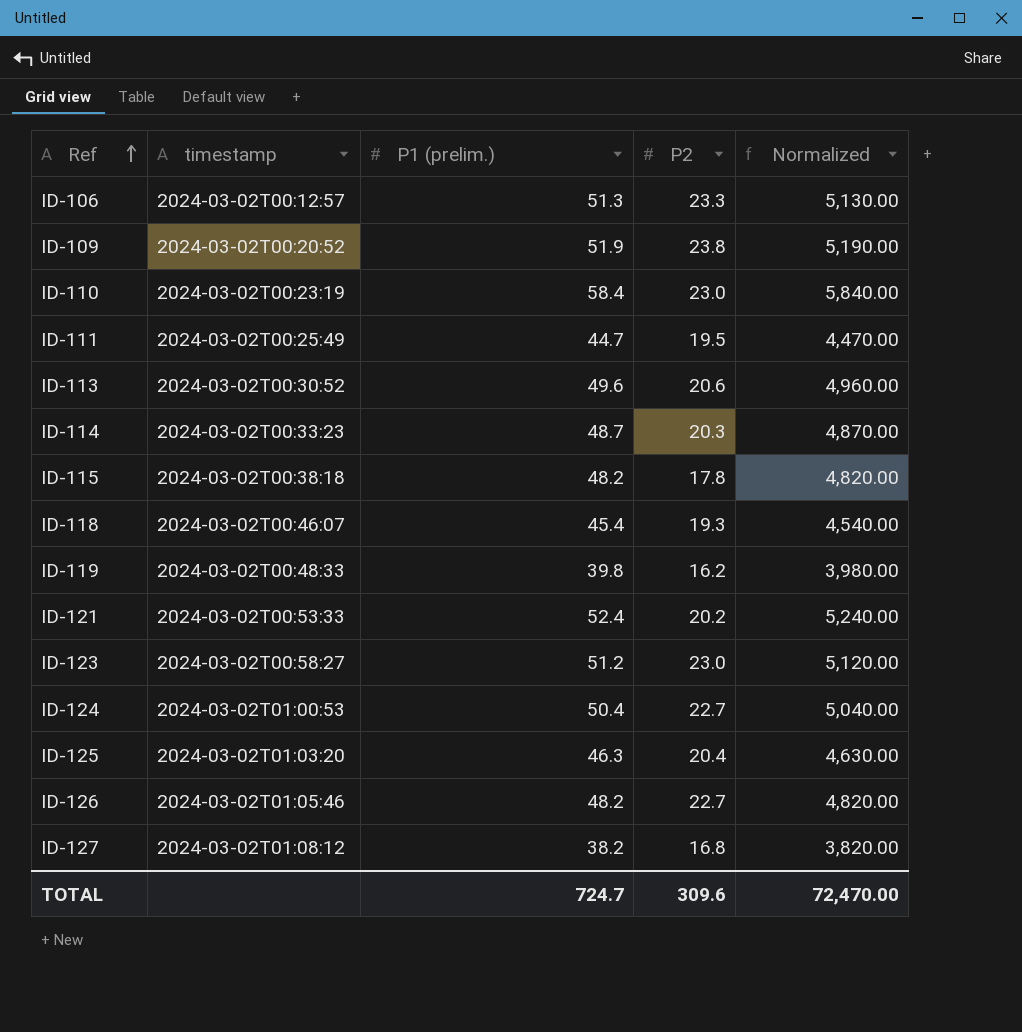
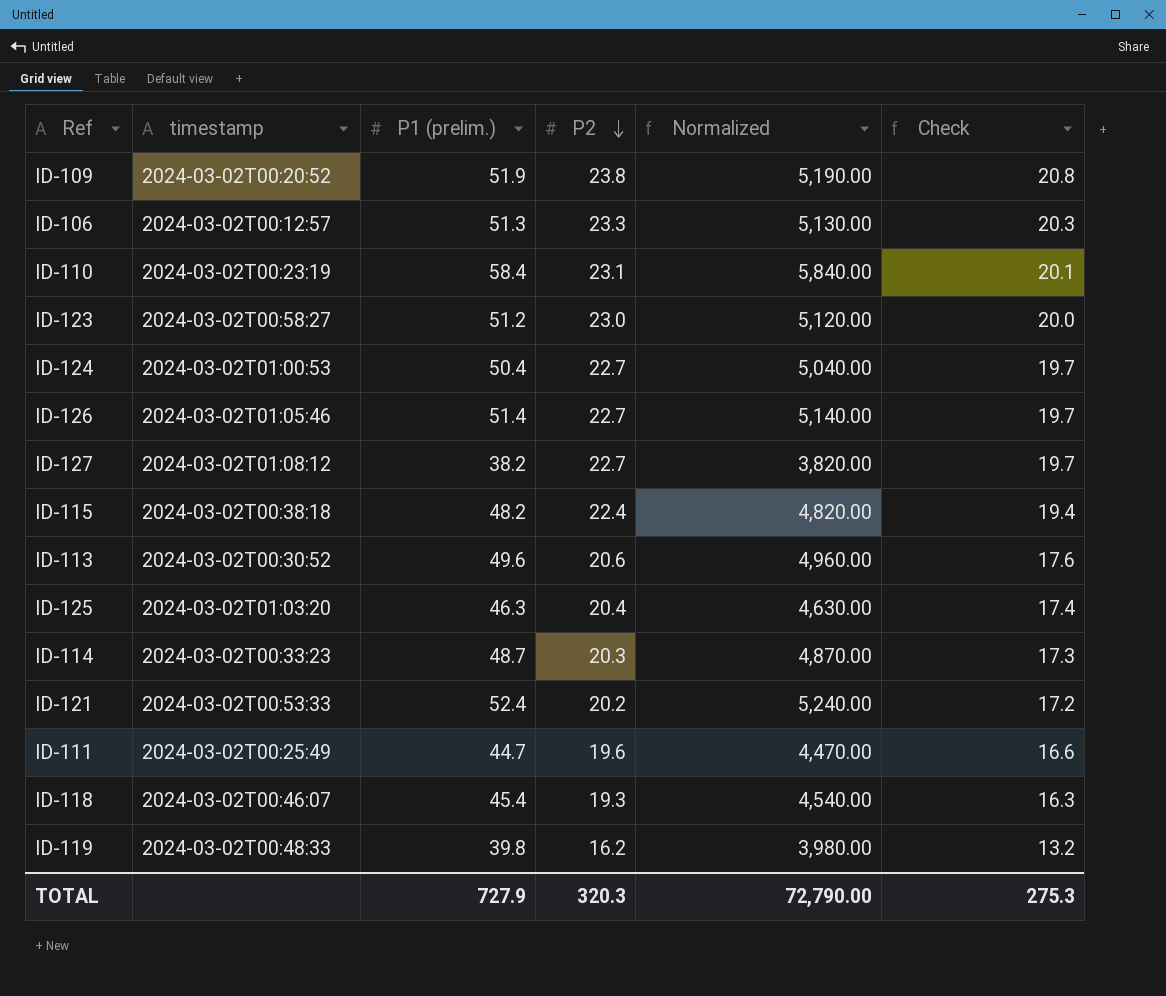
row order: Ref ascending -> P2 descending
column Check | formula: none -> [P2] - 3
ID-110 | P2: 23.0 -> 23.1
ID-126 | P1 (prelim.): 48.2 -> 51.4
ID-126 | Normalized: 4,820.00 -> 5,140.00
ID-127 | P2: 16.8 -> 22.7
ID-115 | P2: 17.8 -> 22.4
ID-111 | P2: 19.5 -> 19.6
TOTAL | P1 (prelim.): 724.7 -> 727.9
TOTAL | P2: 309.6 -> 320.3
TOTAL | Normalized: 72,470.00 -> 72,790.00

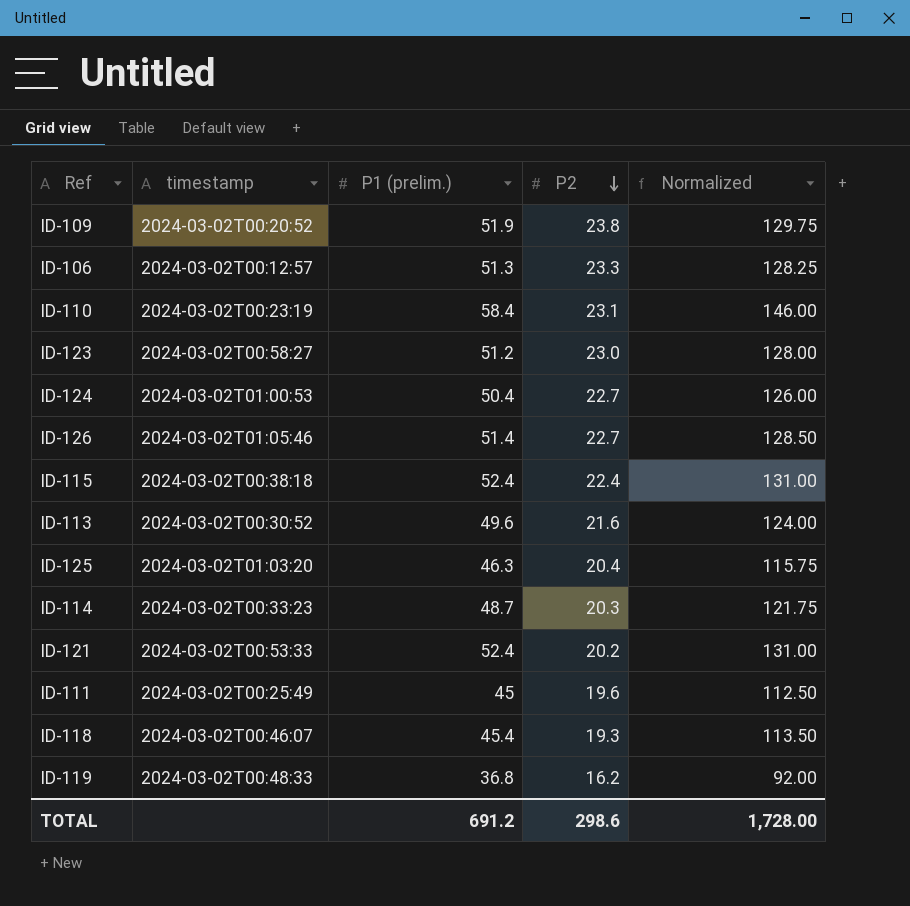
column Check | formula: [P2] - 3 -> none
column Normalized | formula: [P1 (prelim.)] * 100 -> [P1 (prelim.)] * 2.5
row ID-127: 2024-03-02T01:08:12 | 38.2 | 22.7 | 3,820.00 | 19.7 -> none
ID-115 | P1 (prelim.): 48.2 -> 52.4
ID-113 | P2: 20.6 -> 21.6
ID-111 | P1 (prelim.): 44.7 -> 45
ID-119 | P1 (prelim.): 39.8 -> 36.8
TOTAL | P1 (prelim.): 727.9 -> 691.2
TOTAL | P2: 320.3 -> 298.6
TOTAL | Normalized: 72,790.00 -> 1,728.00

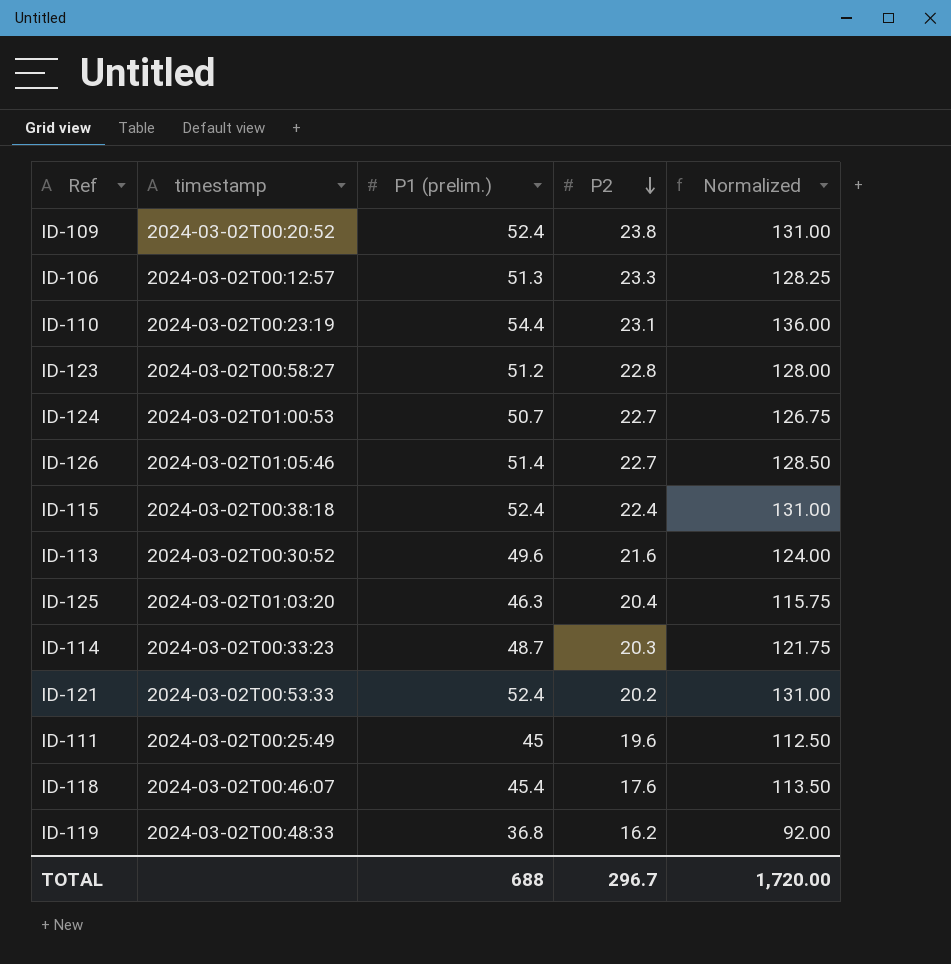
ID-109 | P1 (prelim.): 51.9 -> 52.4
ID-109 | Normalized: 129.75 -> 131.00
ID-110 | P1 (prelim.): 58.4 -> 54.4
ID-110 | Normalized: 146.00 -> 136.00
ID-123 | P2: 23.0 -> 22.8
ID-124 | P1 (prelim.): 50.4 -> 50.7
ID-124 | Normalized: 126.00 -> 126.75
ID-118 | P2: 19.3 -> 17.6
TOTAL | P1 (prelim.): 691.2 -> 688
TOTAL | P2: 298.6 -> 296.7
TOTAL | Normalized: 1,728.00 -> 1,720.00

